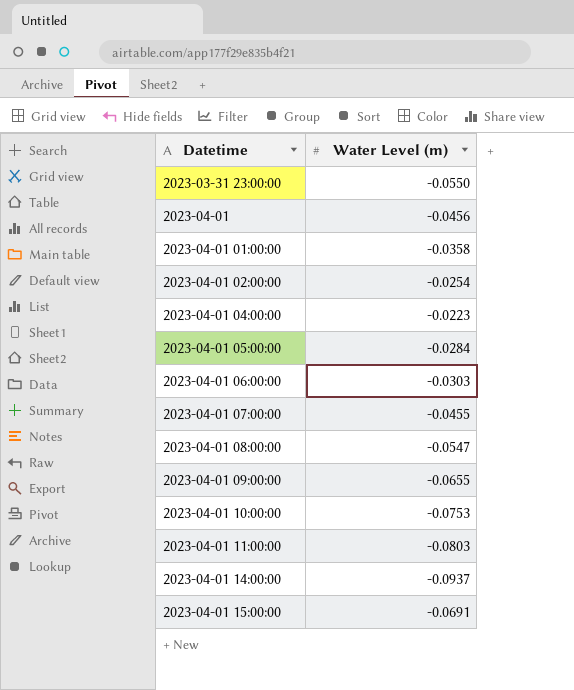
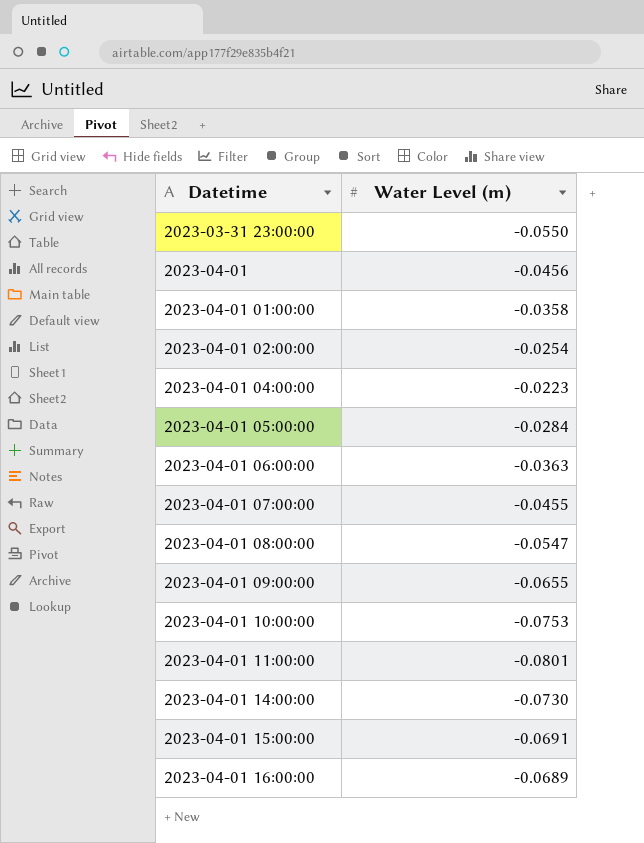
2023-04-01 06:00:00 | Water Level (m): -0.0303 -> -0.0363
2023-04-01 11:00:00 | Water Level (m): -0.0803 -> -0.0801
2023-04-01 14:00:00 | Water Level (m): -0.0937 -> -0.0730
row 2023-04-01 16:00:00: none -> -0.0689

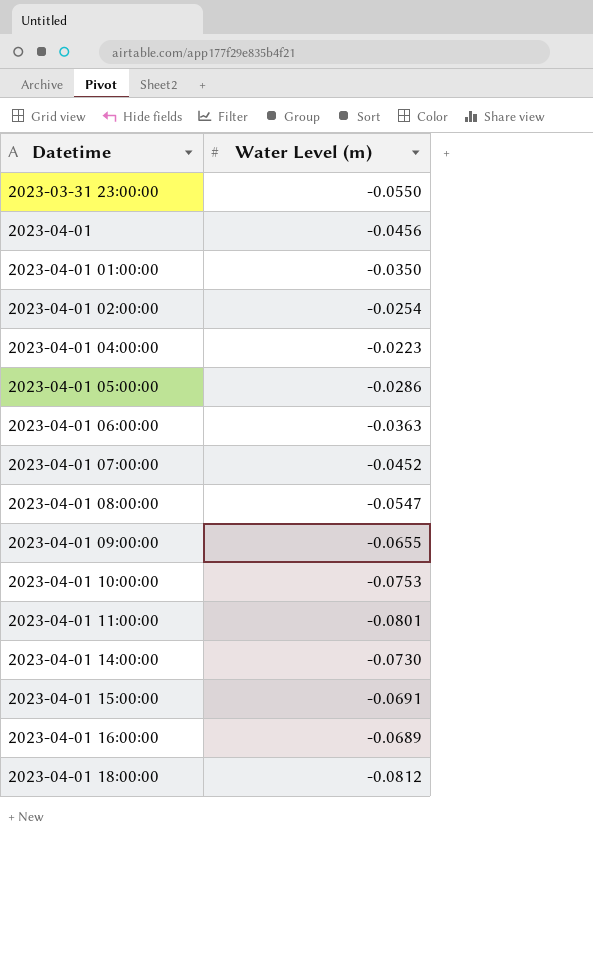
2023-04-01 01:00:00 | Water Level (m): -0.0358 -> -0.0350
2023-04-01 05:00:00 | Water Level (m): -0.0284 -> -0.0286
2023-04-01 07:00:00 | Water Level (m): -0.0455 -> -0.0452
row 2023-04-01 18:00:00: none -> -0.0812

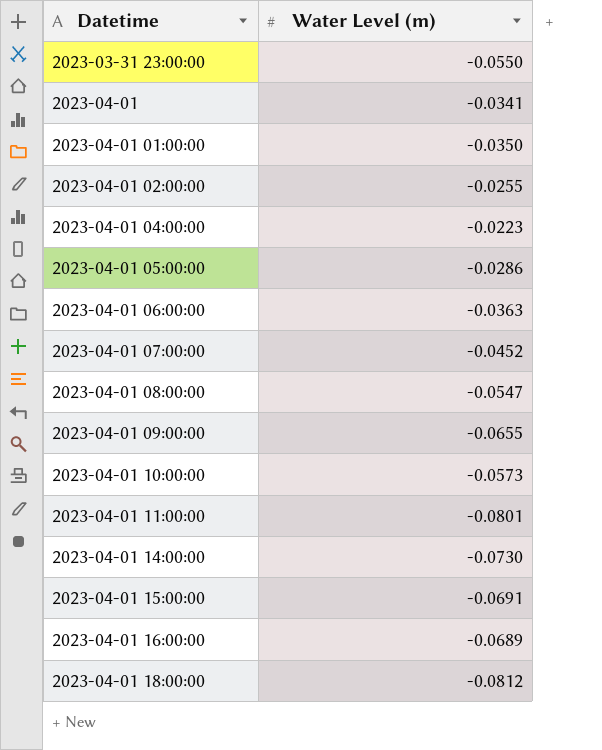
2023-04-01 | Water Level (m): -0.0456 -> -0.0341
2023-04-01 02:00:00 | Water Level (m): -0.0254 -> -0.0255
2023-04-01 10:00:00 | Water Level (m): -0.0753 -> -0.0573

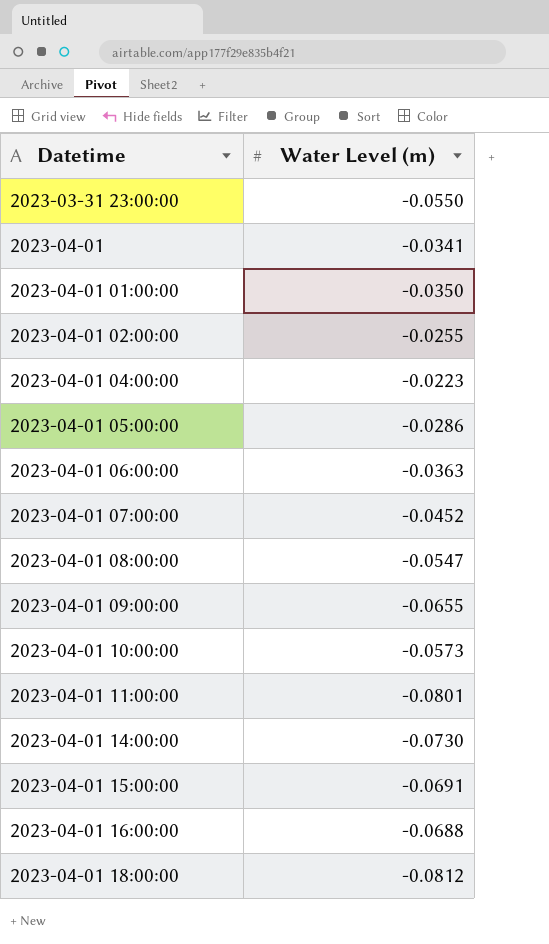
2023-04-01 16:00:00 | Water Level (m): -0.0689 -> -0.0688

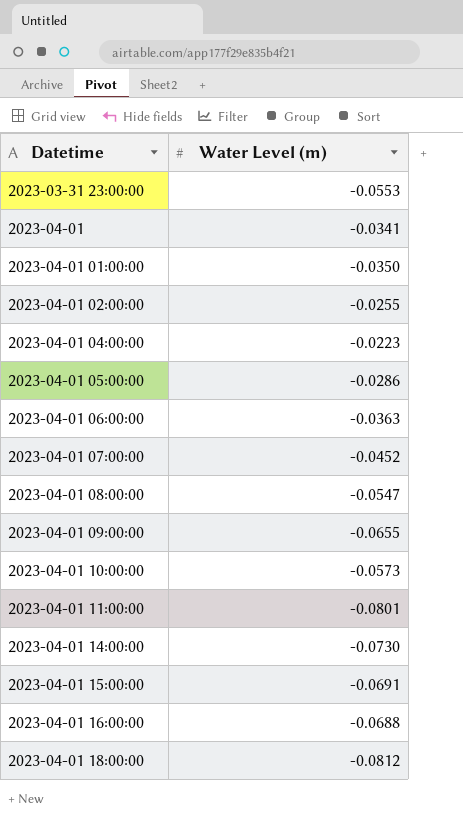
2023-03-31 23:00:00 | Water Level (m): -0.0550 -> -0.0553

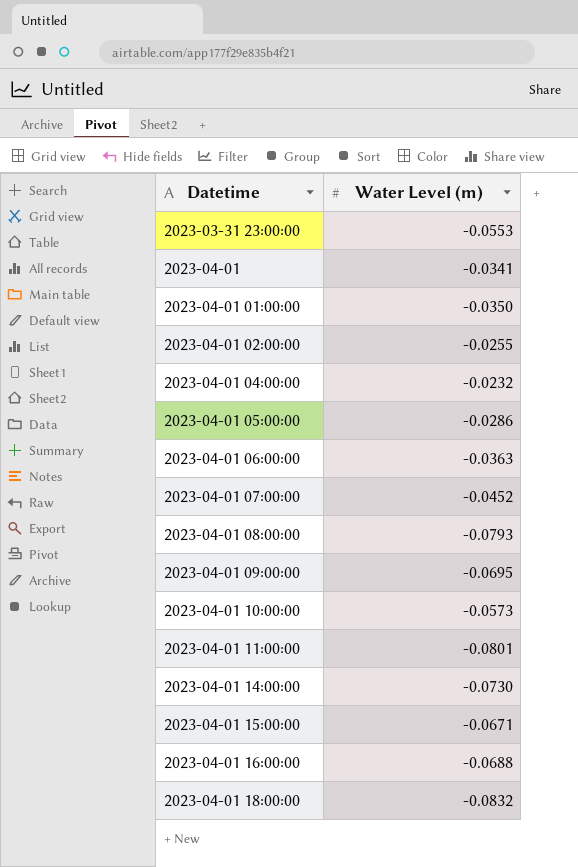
2023-04-01 04:00:00 | Water Level (m): -0.0223 -> -0.0232
2023-04-01 08:00:00 | Water Level (m): -0.0547 -> -0.0793
2023-04-01 09:00:00 | Water Level (m): -0.0655 -> -0.0695
2023-04-01 15:00:00 | Water Level (m): -0.0691 -> -0.0671
2023-04-01 18:00:00 | Water Level (m): -0.0812 -> -0.0832

